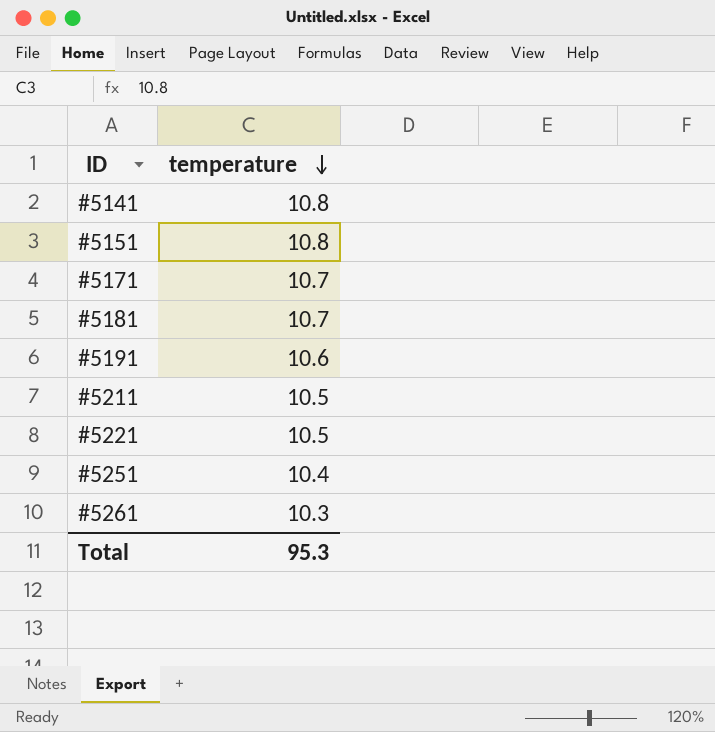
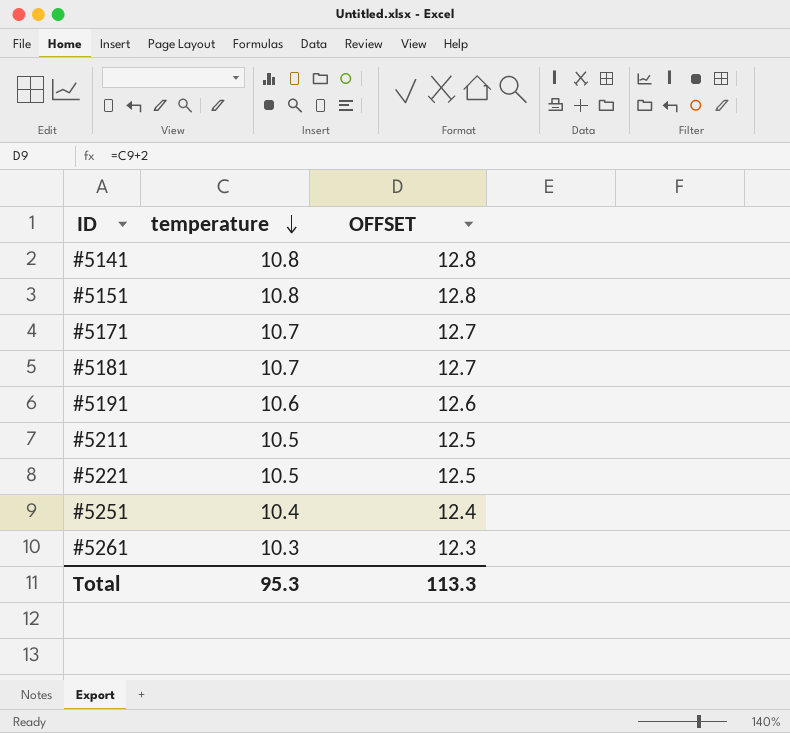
column OFFSET | formula: none -> [temperature] + 2

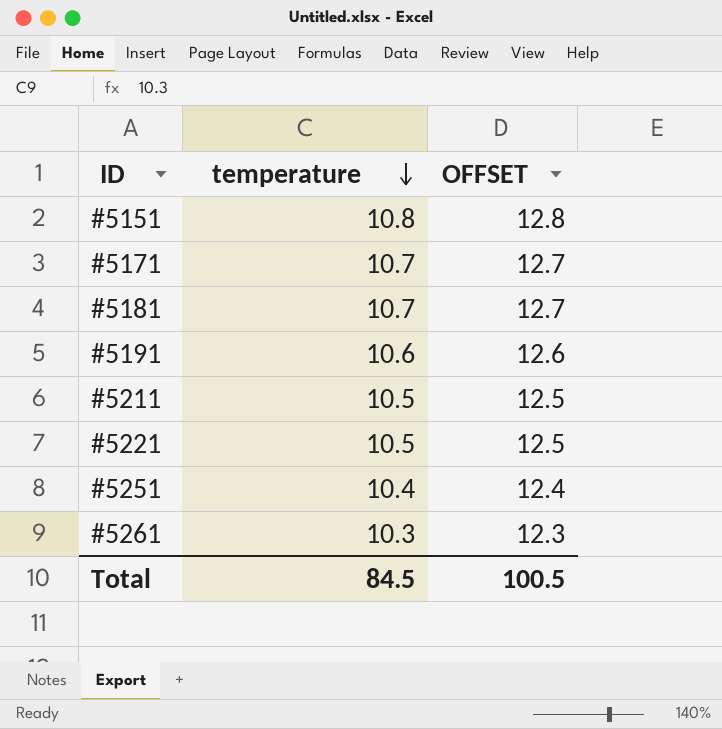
row #5141: 10.8 | 12.8 -> none
Total | temperature: 95.3 -> 84.5
Total | OFFSET: 113.3 -> 100.5

